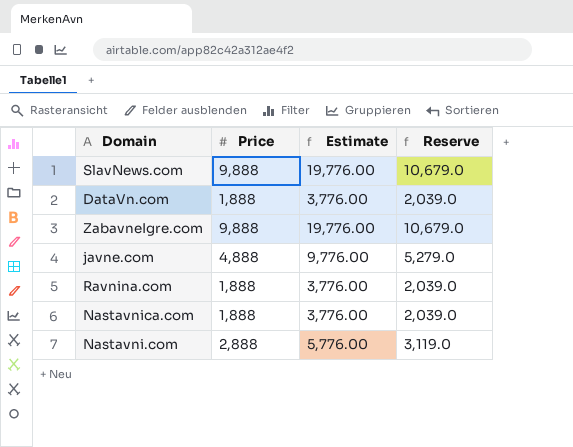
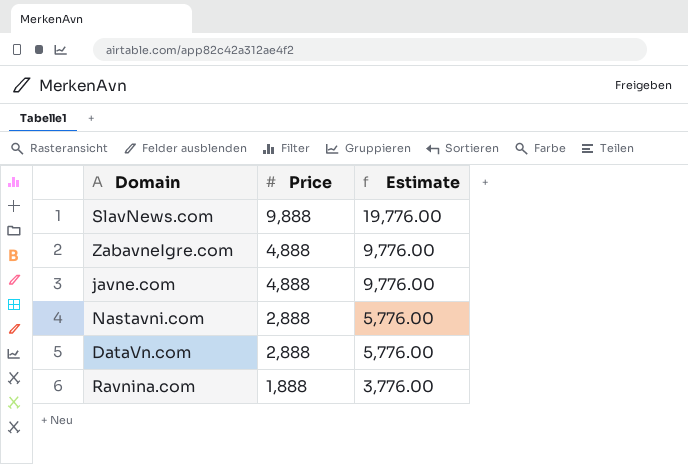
row order: none -> Price descending
column Reserve | formula: [Price] * 1.08 -> none
row Nastavnica.com: 1,888 | 3,776.00 | 2,039.0 -> none
ZabavneIgre.com | Price: 9,888 -> 4,888
ZabavneIgre.com | Estimate: 19,776.00 -> 9,776.00
DataVn.com | Price: 1,888 -> 2,888
DataVn.com | Estimate: 3,776.00 -> 5,776.00

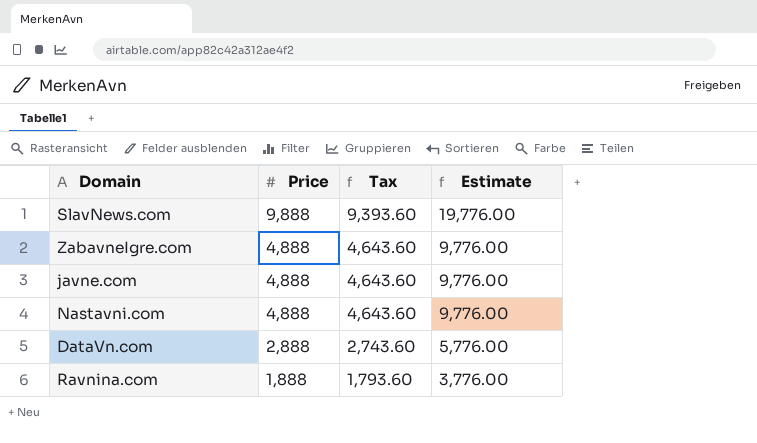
column Tax | formula: none -> [Price] * 0.95
Nastavni.com | Price: 2,888 -> 4,888
Nastavni.com | Estimate: 5,776.00 -> 9,776.00

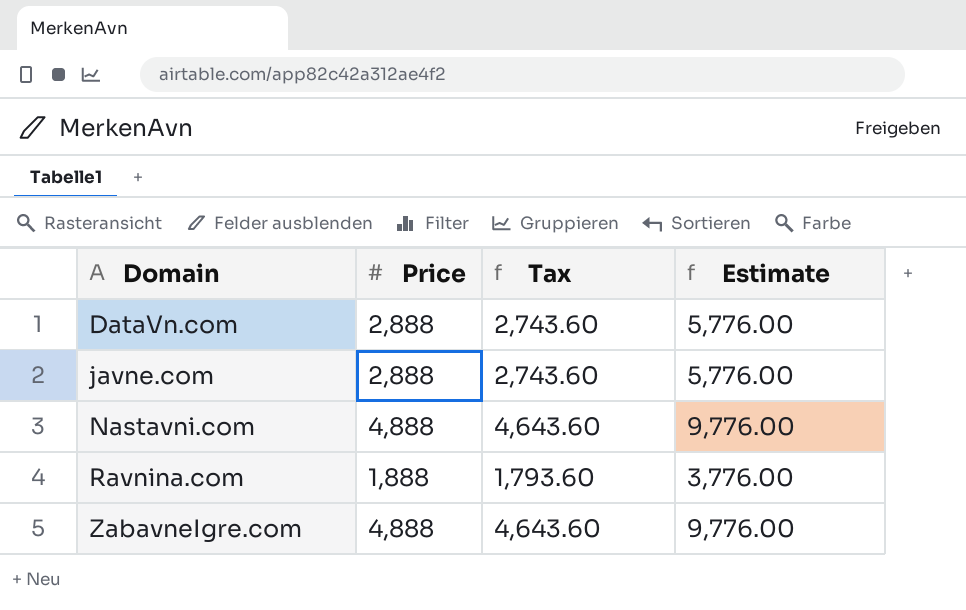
row order: Price descending -> Domain ascending
row SlavNews.com: 9,888 | 9,393.60 | 19,776.00 -> none
javne.com | Price: 4,888 -> 2,888
javne.com | Tax: 4,643.60 -> 2,743.60
javne.com | Estimate: 9,776.00 -> 5,776.00

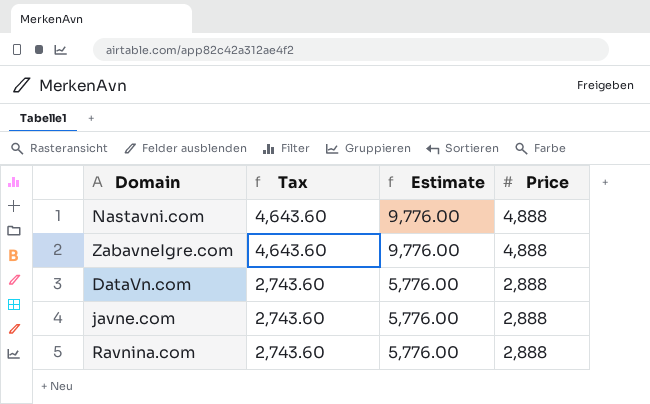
row order: Domain ascending -> Tax descending
column Price | position: 2 -> 4
Ravnina.com | Tax: 1,793.60 -> 2,743.60
Ravnina.com | Estimate: 3,776.00 -> 5,776.00
Ravnina.com | Price: 1,888 -> 2,888

